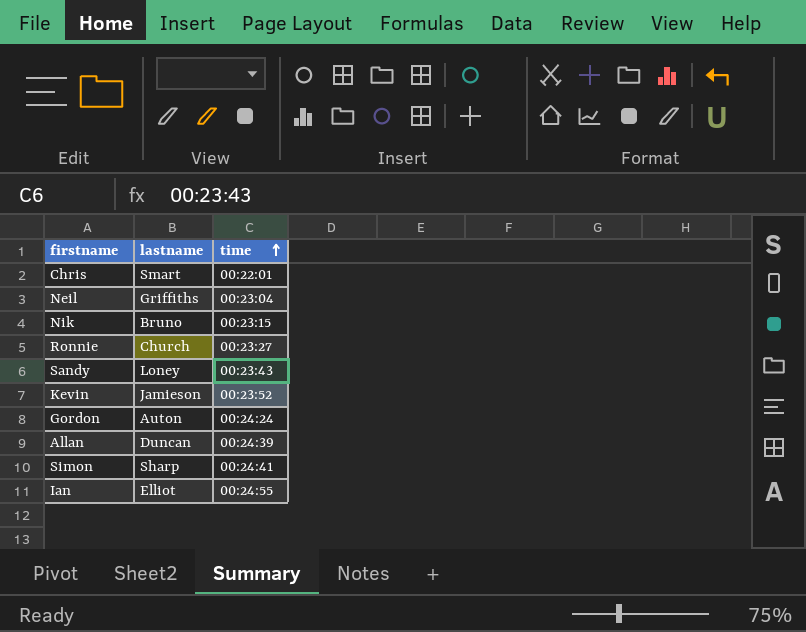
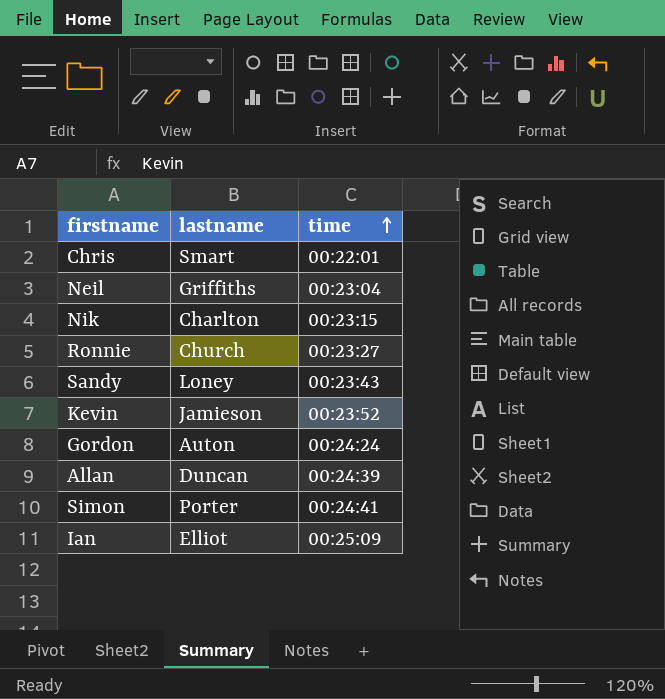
Nik | lastname: Bruno -> Charlton
Simon | lastname: Sharp -> Porter
Ian | time: 00:24:55 -> 00:25:09

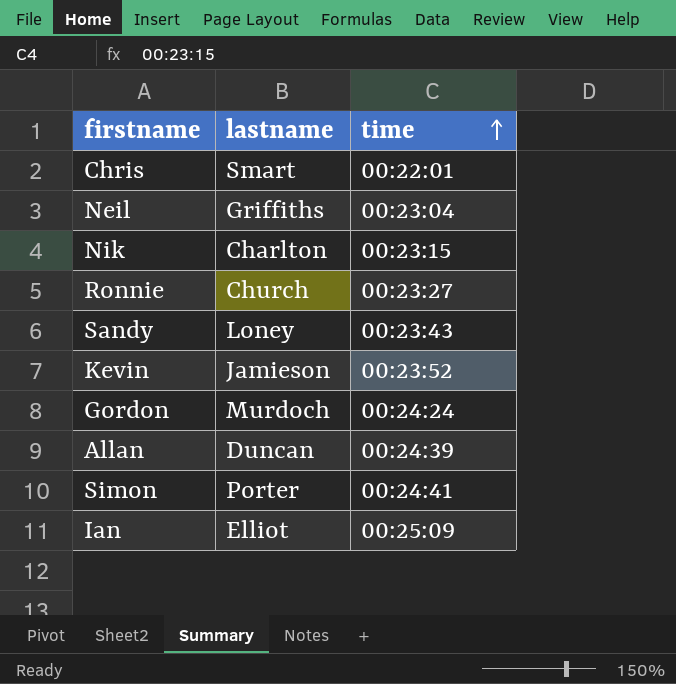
Gordon | lastname: Auton -> Murdoch

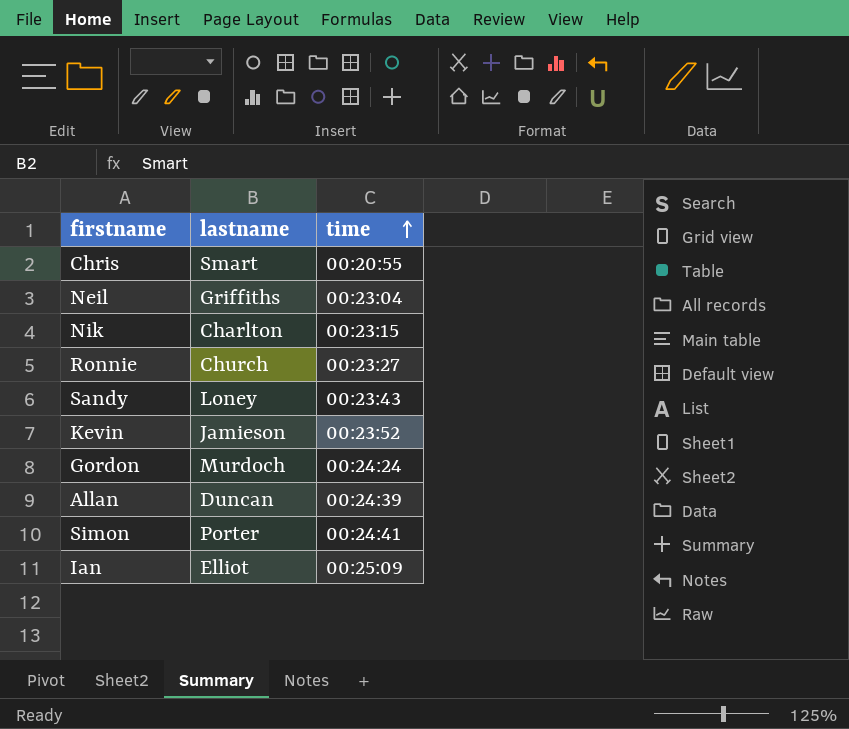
Chris | time: 00:22:01 -> 00:20:55

